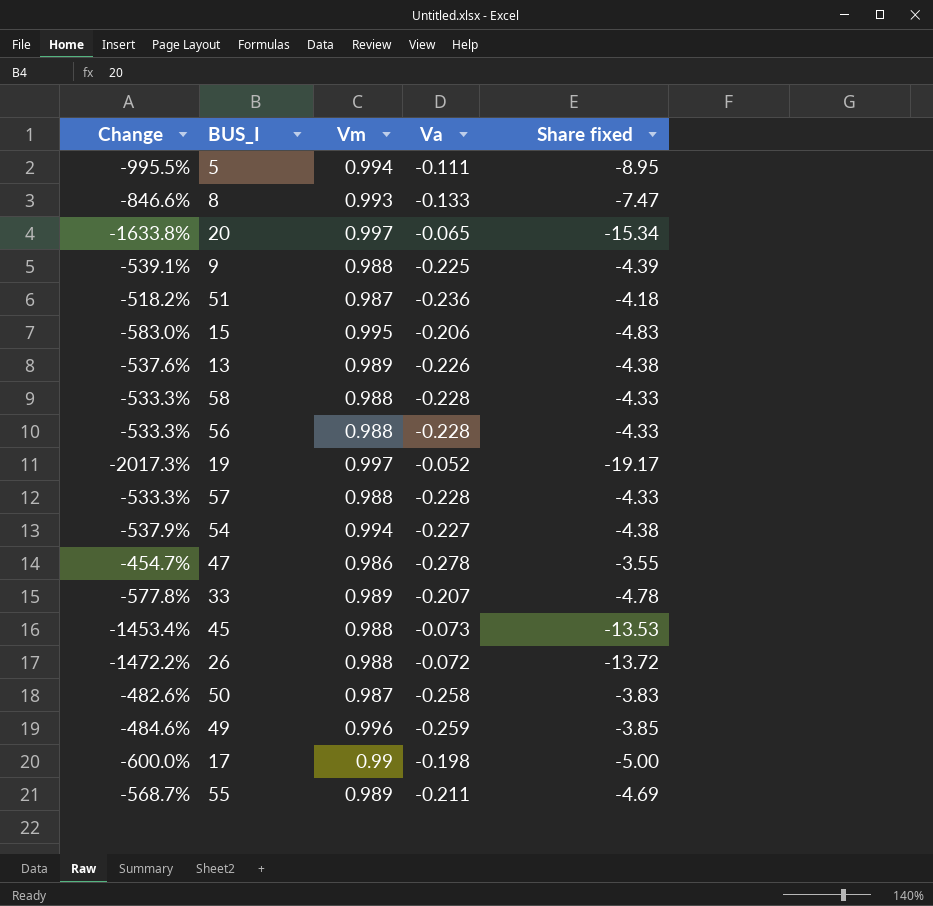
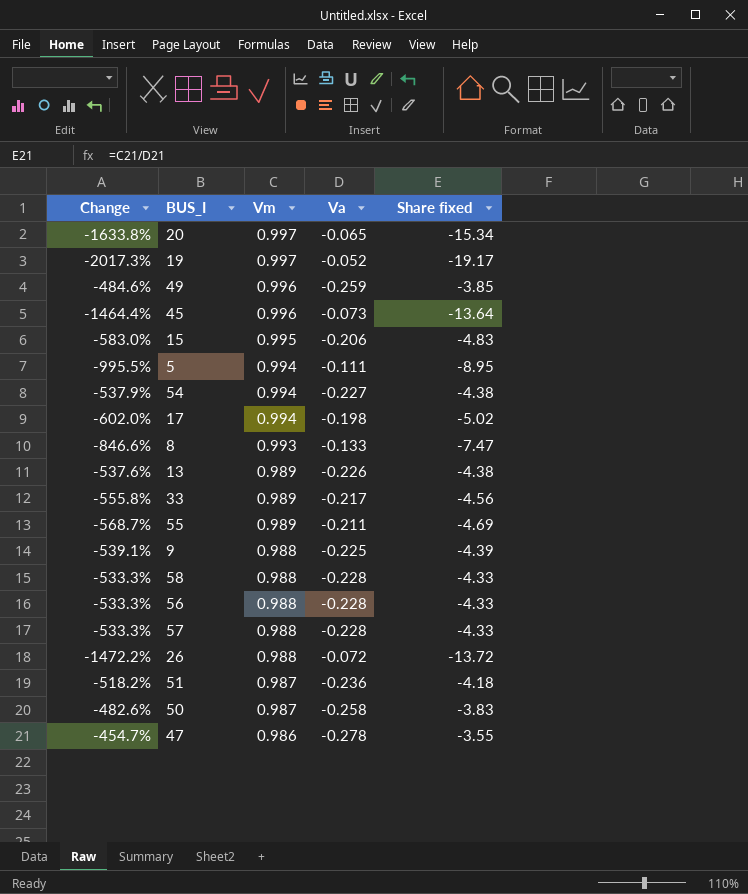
row order: none -> Vm descending
45 | Change: -1453.4% -> -1464.4%
45 | Vm: 0.988 -> 0.996
45 | Share fixed: -13.53 -> -13.64
17 | Change: -600.0% -> -602.0%
17 | Vm: 0.99 -> 0.994
17 | Share fixed: -5.00 -> -5.02
33 | Change: -577.8% -> -555.8%
33 | Va: -0.207 -> -0.217
33 | Share fixed: -4.78 -> -4.56

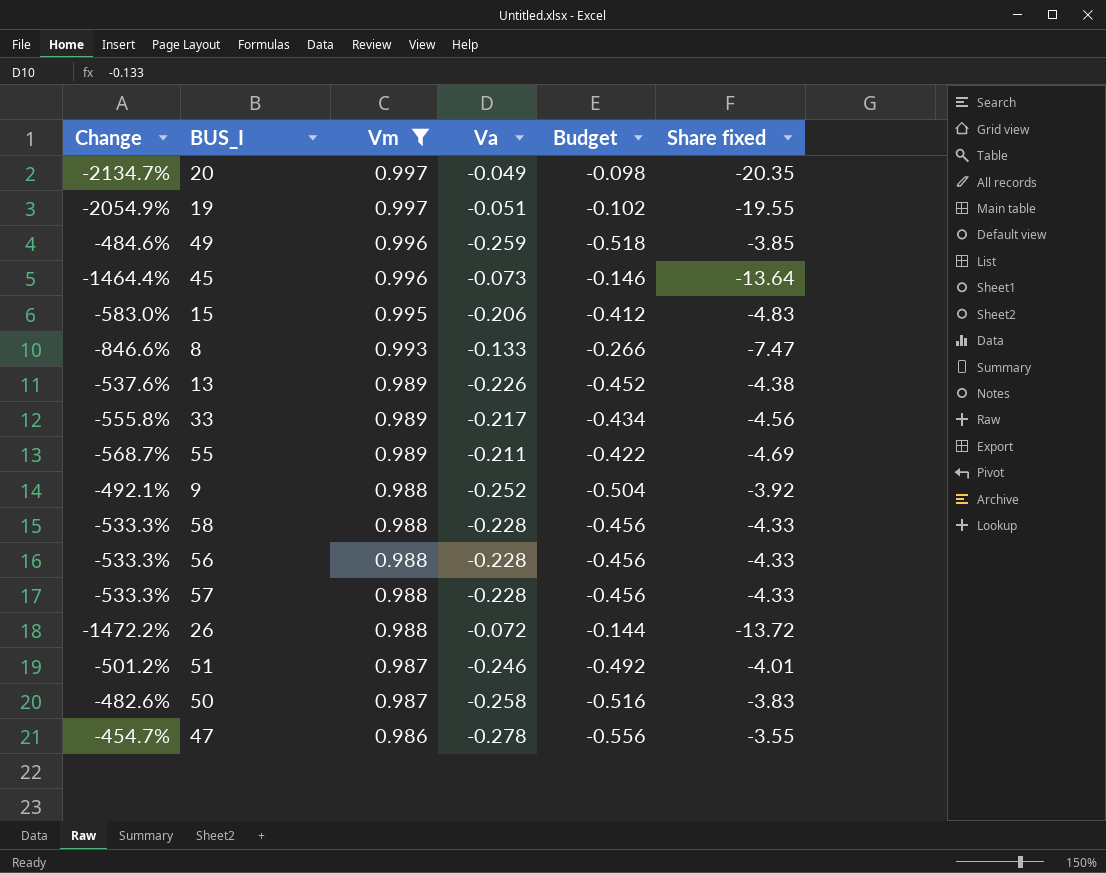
filter: none -> Vm != 0.994
column Budget | formula: none -> [Va] * 2
20 | Change: -1633.8% -> -2134.7%
20 | Va: -0.065 -> -0.049
20 | Share fixed: -15.34 -> -20.35
19 | Change: -2017.3% -> -2054.9%
19 | Va: -0.052 -> -0.051
19 | Share fixed: -19.17 -> -19.55
9 | Change: -539.1% -> -492.1%
9 | Va: -0.225 -> -0.252
9 | Share fixed: -4.39 -> -3.92
51 | Change: -518.2% -> -501.2%
51 | Va: -0.236 -> -0.246
51 | Share fixed: -4.18 -> -4.01

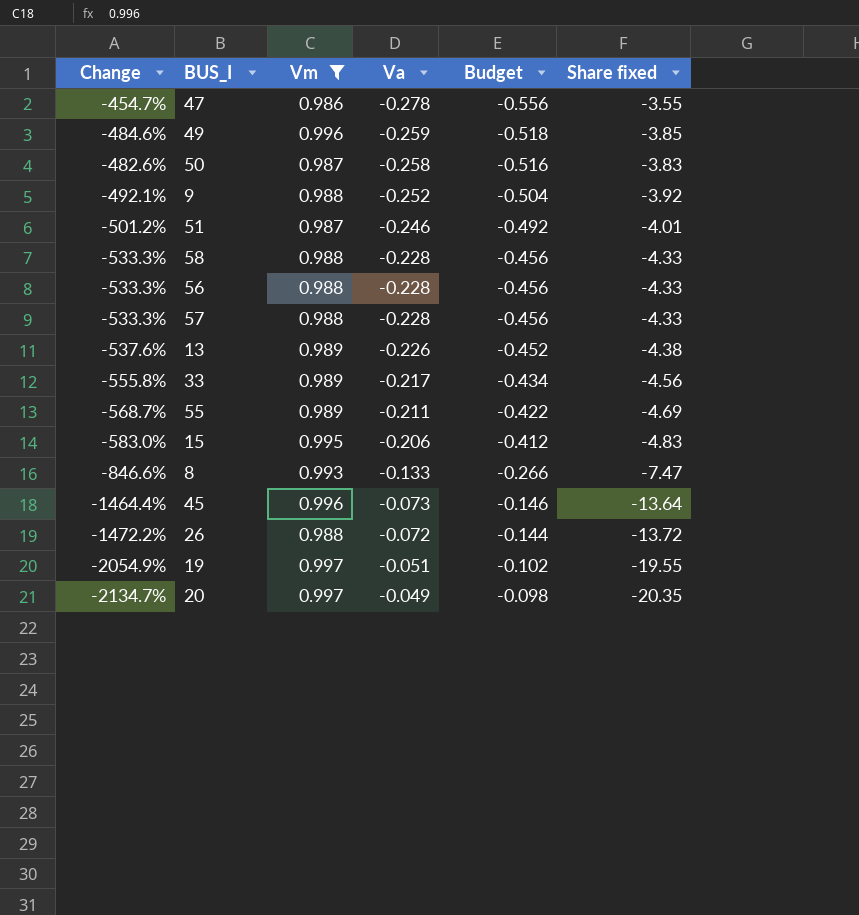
row order: Vm descending -> Va ascending

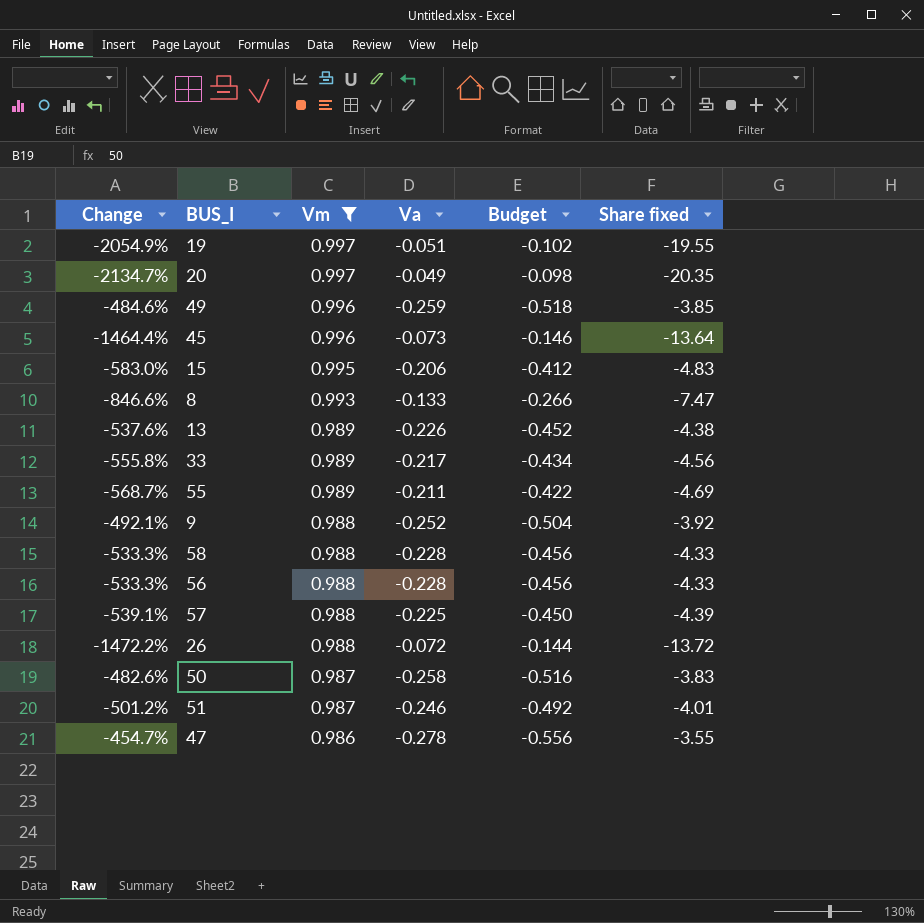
row order: Va ascending -> Vm descending
57 | Change: -533.3% -> -539.1%
57 | Va: -0.228 -> -0.225
57 | Budget: -0.456 -> -0.450
57 | Share fixed: -4.33 -> -4.39

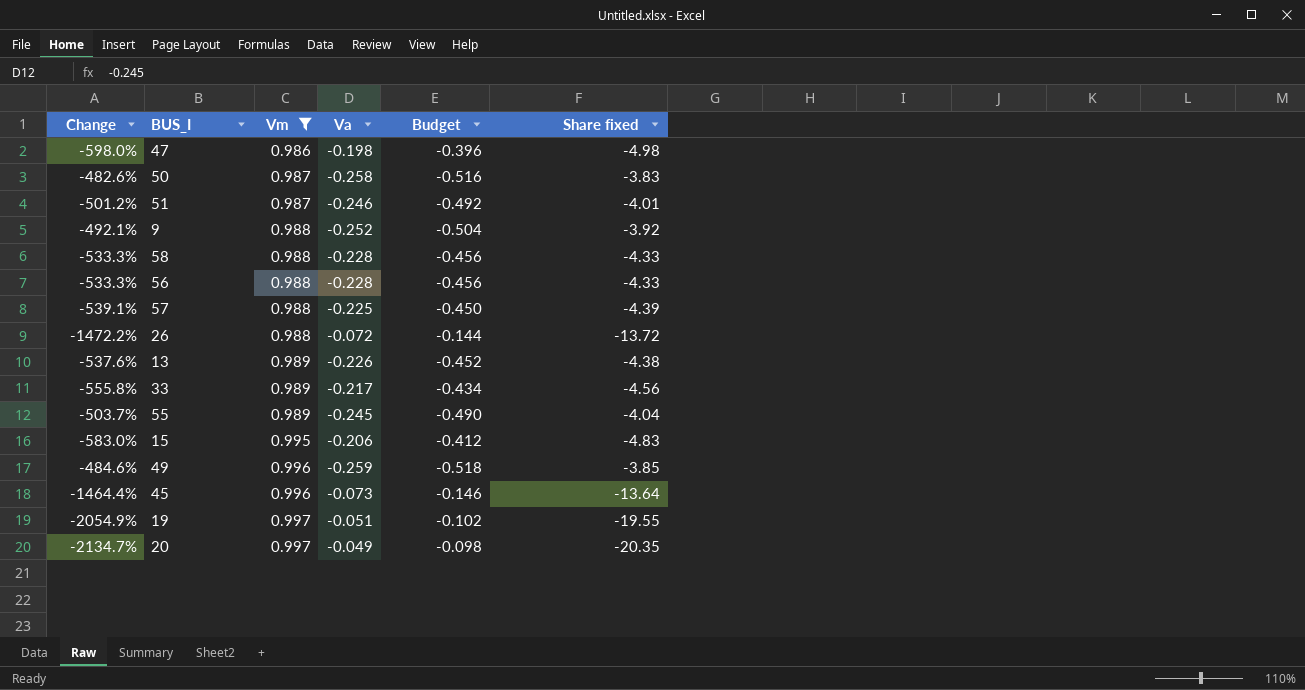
row order: Vm descending -> Vm ascending
row 8: -846.6% | 0.993 | -0.133 | -0.266 | -7.47 -> none
47 | Change: -454.7% -> -598.0%
47 | Va: -0.278 -> -0.198
47 | Budget: -0.556 -> -0.396
47 | Share fixed: -3.55 -> -4.98
55 | Change: -568.7% -> -503.7%
55 | Va: -0.211 -> -0.245
55 | Budget: -0.422 -> -0.490
55 | Share fixed: -4.69 -> -4.04

